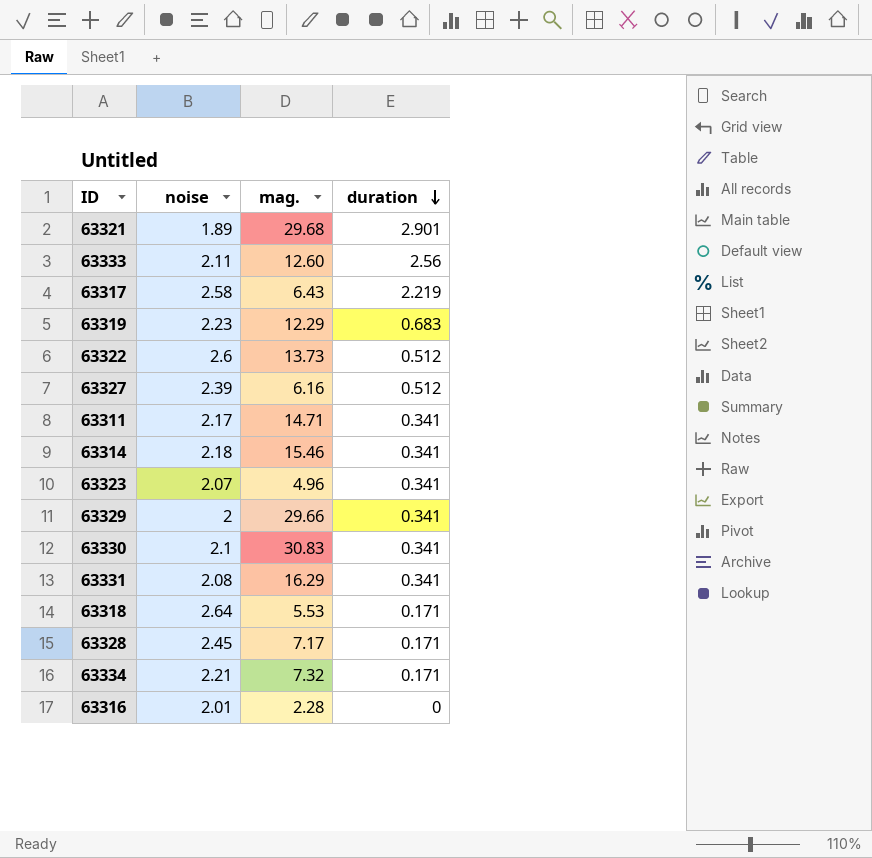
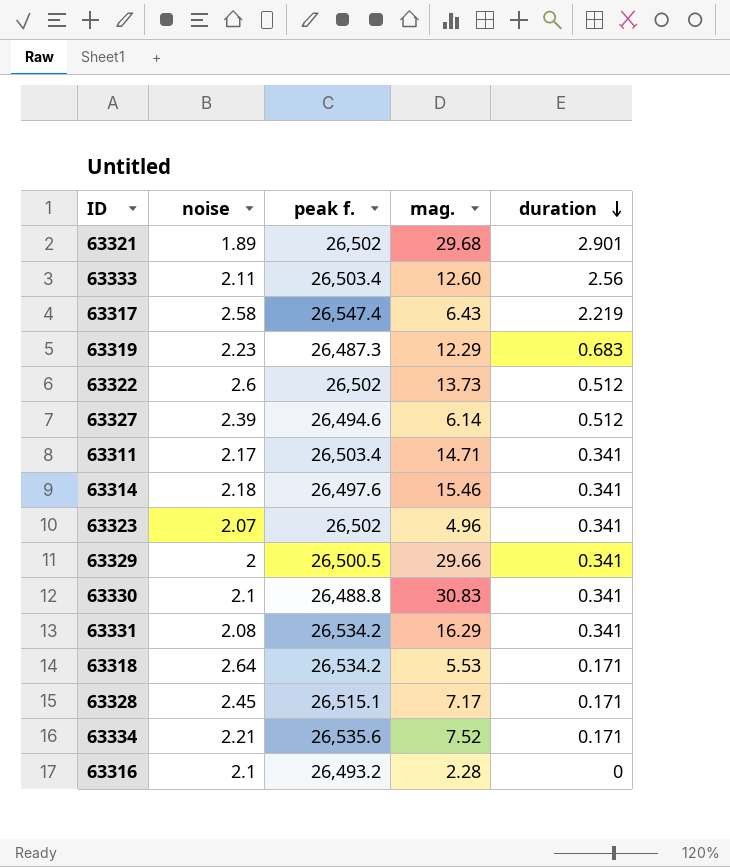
column peak f. | position: none -> 3
63327 | mag.: 6.16 -> 6.14
63334 | mag.: 7.32 -> 7.52
63316 | noise: 2.01 -> 2.1

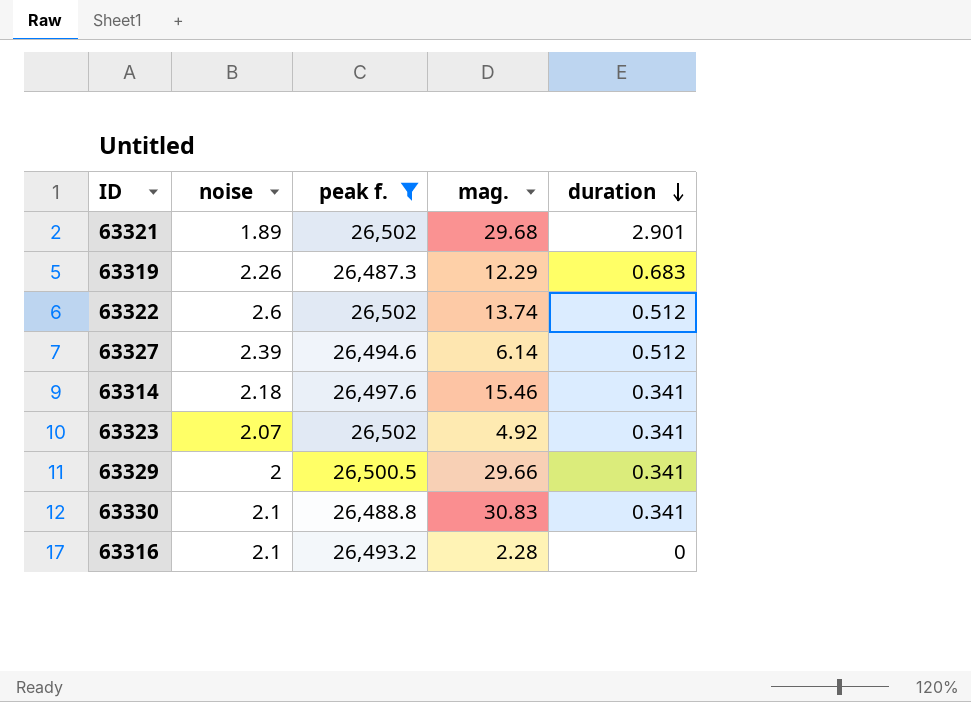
filter: none -> peak f. <= 26,502
63319 | noise: 2.23 -> 2.26
63322 | mag.: 13.73 -> 13.74
63323 | mag.: 4.96 -> 4.92

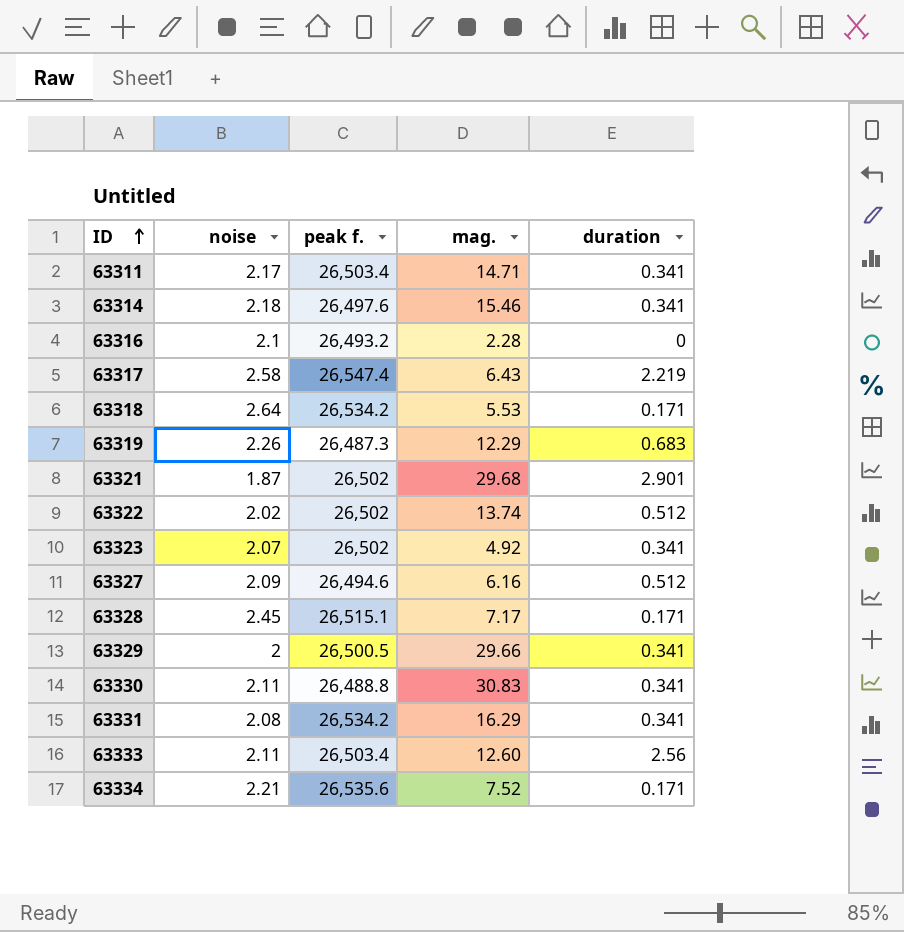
filter: peak f. <= 26,502 -> none
row order: duration descending -> ID ascending
63321 | noise: 1.89 -> 1.87
63322 | noise: 2.6 -> 2.02
63327 | noise: 2.39 -> 2.09
63327 | mag.: 6.14 -> 6.16
63330 | noise: 2.1 -> 2.11

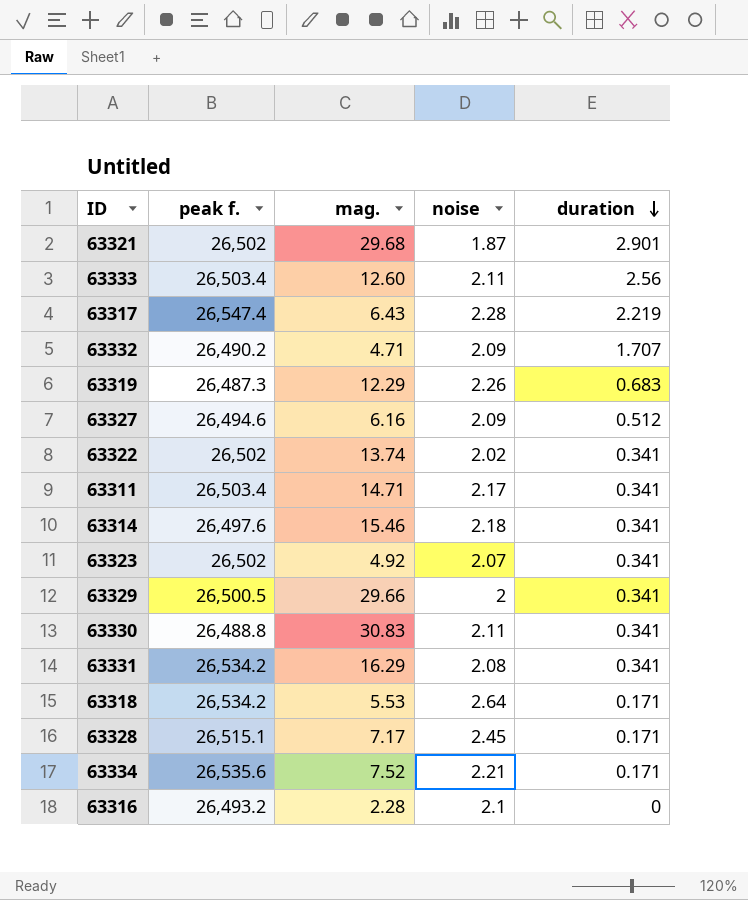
row order: ID ascending -> duration descending
column noise | position: 2 -> 4
63317 | noise: 2.58 -> 2.28
row 63332: none -> 26,490.2 | 4.71 | 2.09 | 1.707
63322 | duration: 0.512 -> 0.341

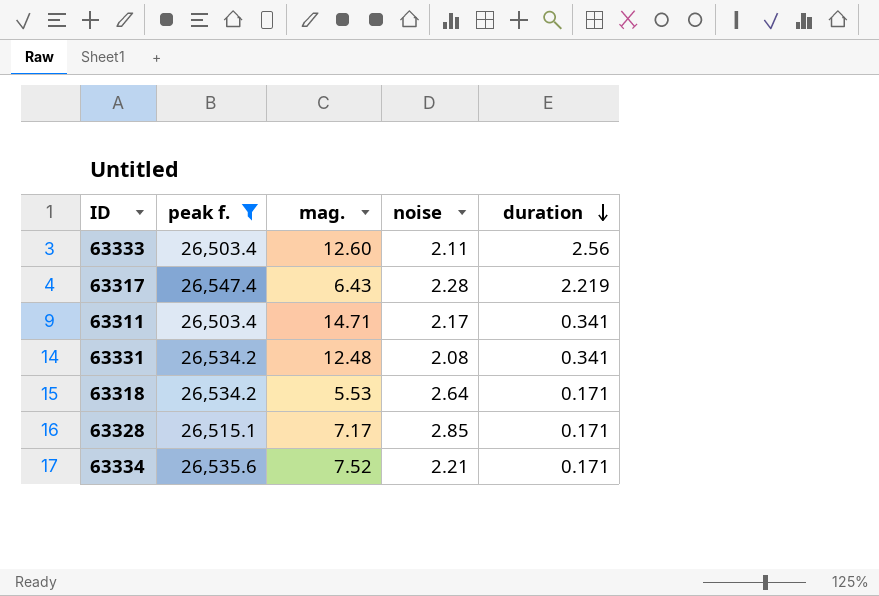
filter: none -> peak f. >= 26,503.4
63331 | mag.: 16.29 -> 12.48
63328 | noise: 2.45 -> 2.85

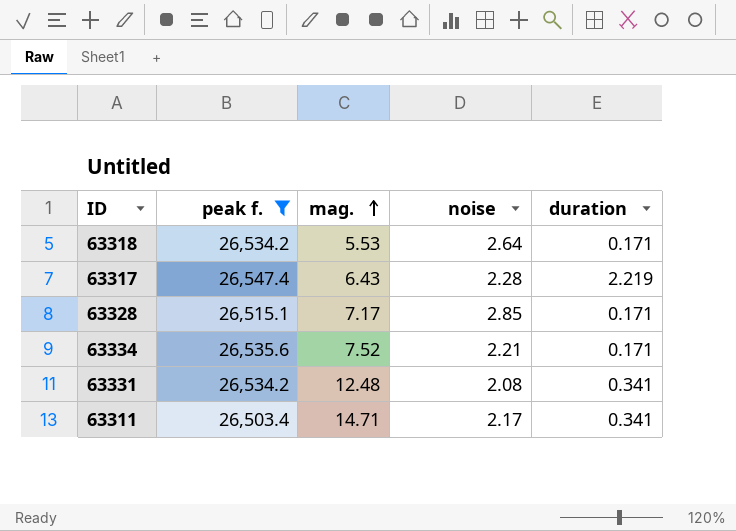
row order: duration descending -> mag. ascending
row 63333: 26,503.4 | 12.60 | 2.11 | 2.56 -> none

